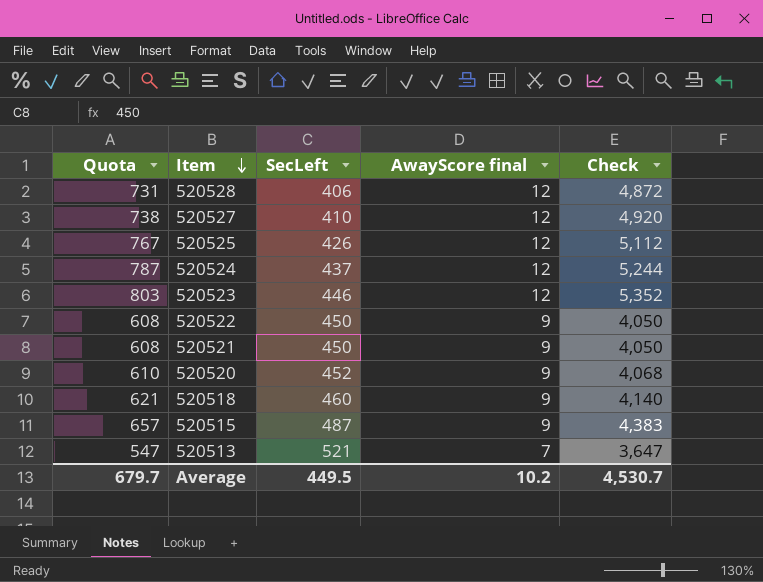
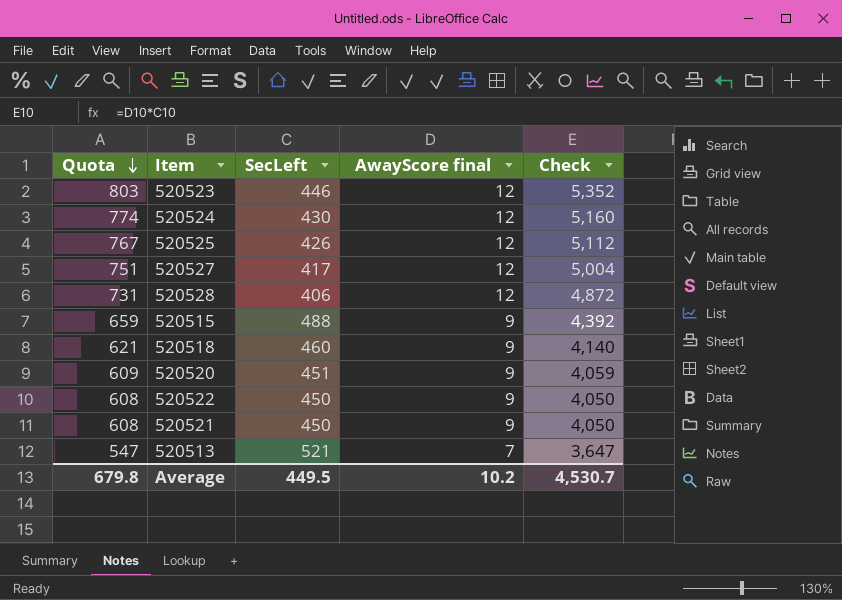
row order: Item descending -> Quota descending
520524 | Quota: 787 -> 774
520524 | SecLeft: 437 -> 430
520524 | Check: 5,244 -> 5,160
520527 | Quota: 738 -> 751
520527 | SecLeft: 410 -> 417
520527 | Check: 4,920 -> 5,004
520515 | Quota: 657 -> 659
520515 | SecLeft: 487 -> 488
520515 | Check: 4,383 -> 4,392
520520 | Quota: 610 -> 609
520520 | SecLeft: 452 -> 451
520520 | Check: 4,068 -> 4,059
Average | Quota: 679.7 -> 679.8

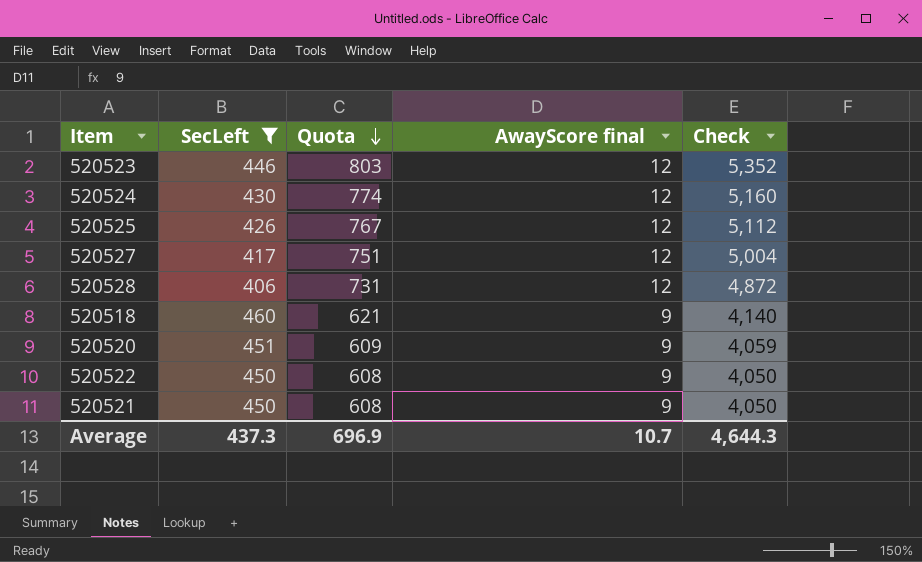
filter: none -> SecLeft <= 460
column Quota | position: 1 -> 3
Average | SecLeft: 449.5 -> 437.3
Average | Quota: 679.8 -> 696.9
Average | AwayScore final: 10.2 -> 10.7
Average | Check: 4,530.7 -> 4,644.3

